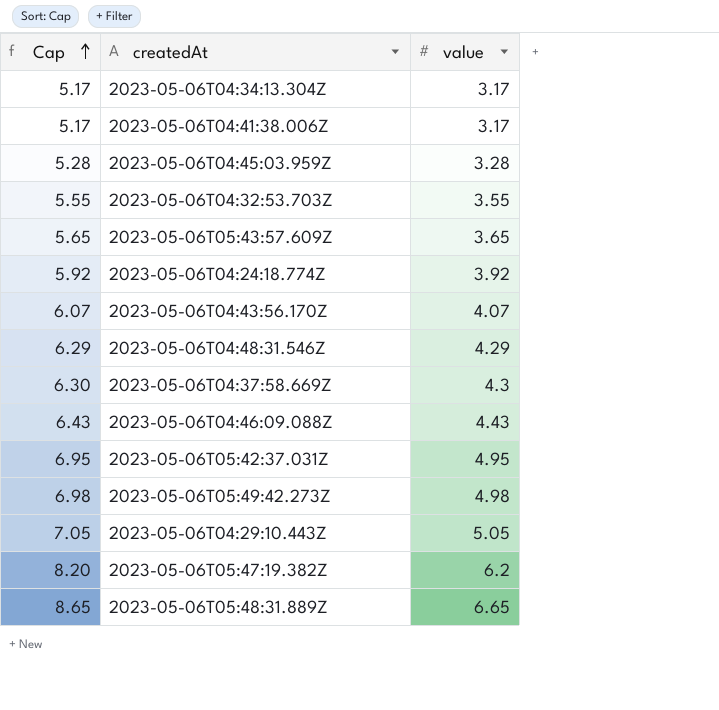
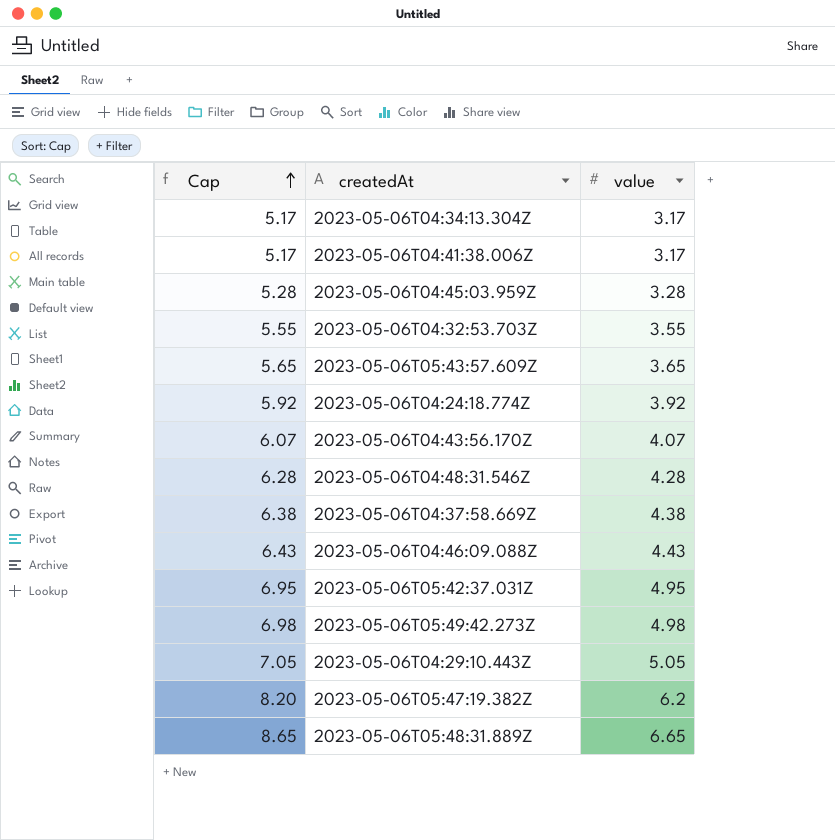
2023-05-06T04:48:31.546Z | Cap: 6.29 -> 6.28
2023-05-06T04:48:31.546Z | value: 4.29 -> 4.28
2023-05-06T04:37:58.669Z | Cap: 6.30 -> 6.38
2023-05-06T04:37:58.669Z | value: 4.3 -> 4.38

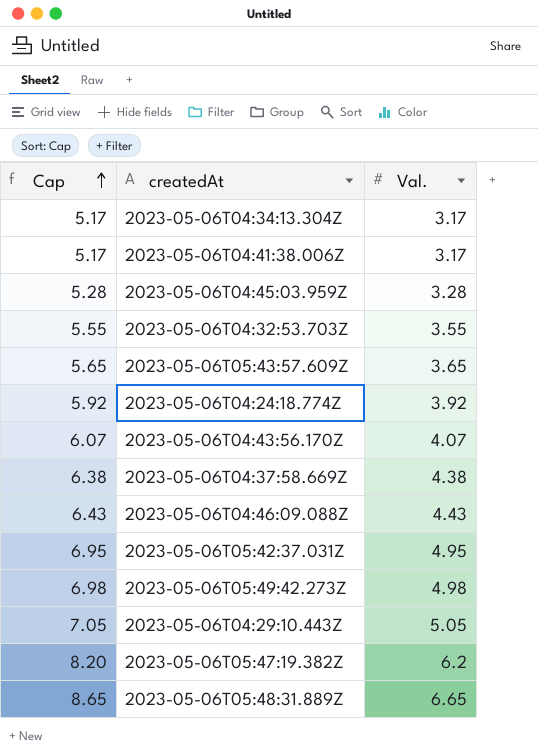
column name: value -> Val.
row 2023-05-06T04:48:31.546Z: 6.28 | 4.28 -> none

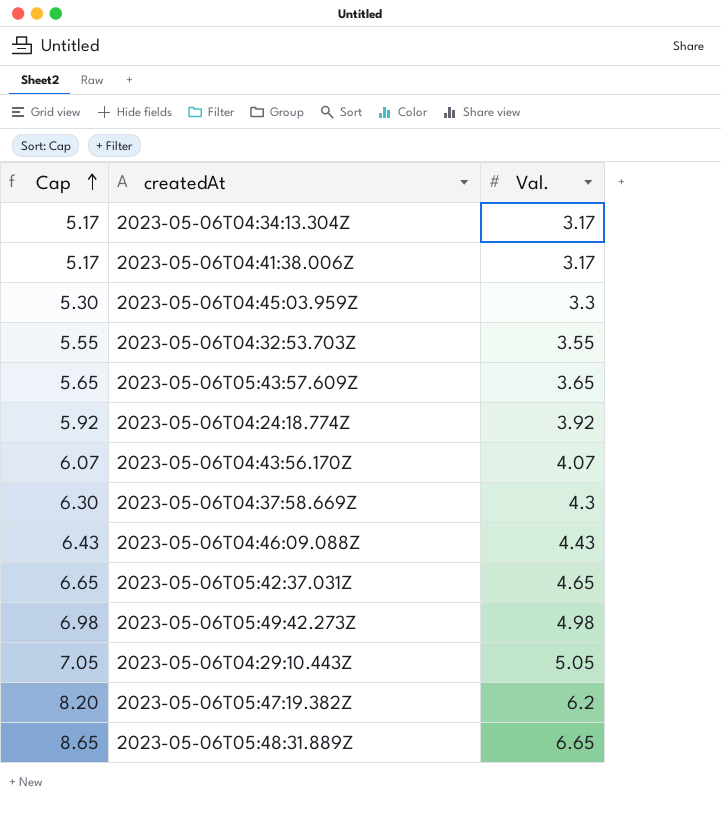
2023-05-06T04:45:03.959Z | Cap: 5.28 -> 5.30
2023-05-06T04:45:03.959Z | Val.: 3.28 -> 3.3
2023-05-06T04:37:58.669Z | Cap: 6.38 -> 6.30
2023-05-06T04:37:58.669Z | Val.: 4.38 -> 4.3
2023-05-06T05:42:37.031Z | Cap: 6.95 -> 6.65
2023-05-06T05:42:37.031Z | Val.: 4.95 -> 4.65

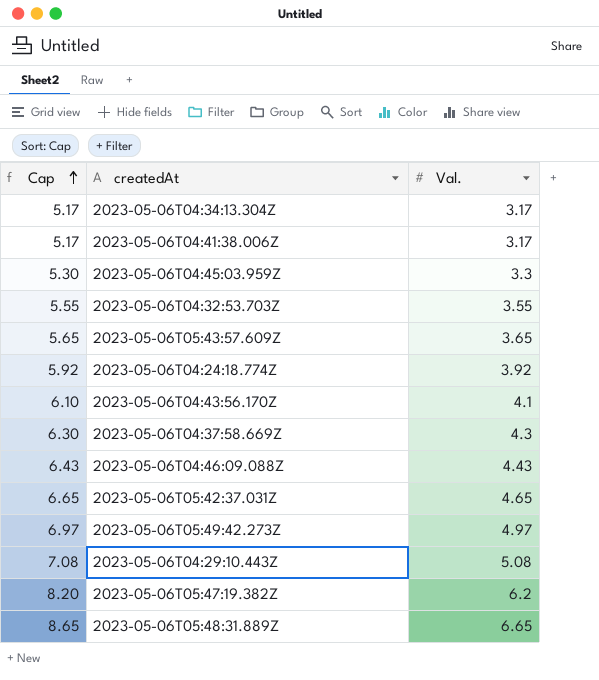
2023-05-06T04:43:56.170Z | Cap: 6.07 -> 6.10
2023-05-06T04:43:56.170Z | Val.: 4.07 -> 4.1
2023-05-06T05:49:42.273Z | Cap: 6.98 -> 6.97
2023-05-06T05:49:42.273Z | Val.: 4.98 -> 4.97
2023-05-06T04:29:10.443Z | Cap: 7.05 -> 7.08
2023-05-06T04:29:10.443Z | Val.: 5.05 -> 5.08

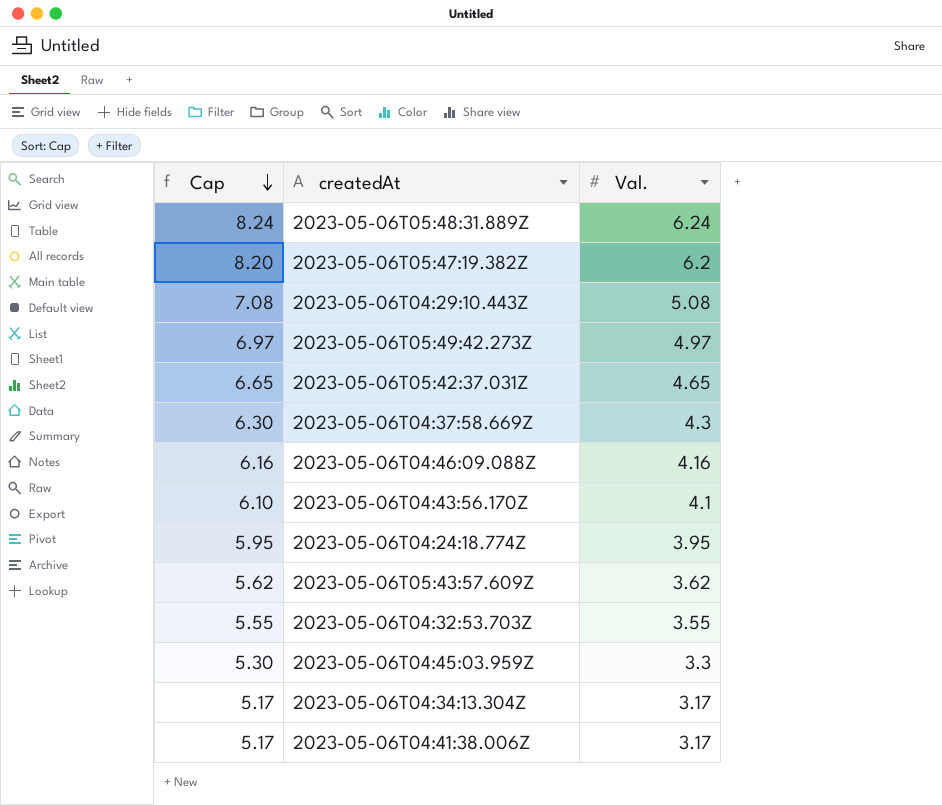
row order: Cap ascending -> Cap descending
2023-05-06T05:48:31.889Z | Cap: 8.65 -> 8.24
2023-05-06T05:48:31.889Z | Val.: 6.65 -> 6.24
2023-05-06T04:46:09.088Z | Cap: 6.43 -> 6.16
2023-05-06T04:46:09.088Z | Val.: 4.43 -> 4.16
2023-05-06T04:24:18.774Z | Cap: 5.92 -> 5.95
2023-05-06T04:24:18.774Z | Val.: 3.92 -> 3.95
2023-05-06T05:43:57.609Z | Cap: 5.65 -> 5.62
2023-05-06T05:43:57.609Z | Val.: 3.65 -> 3.62

